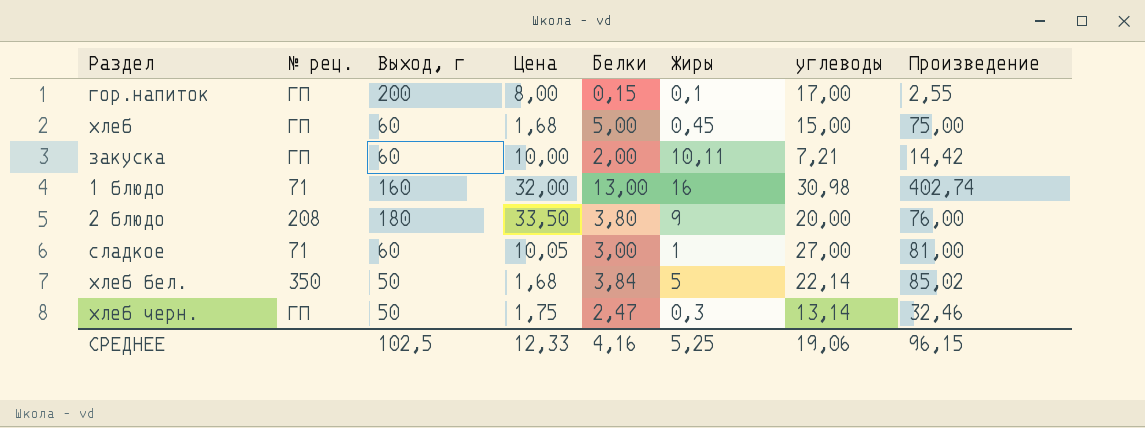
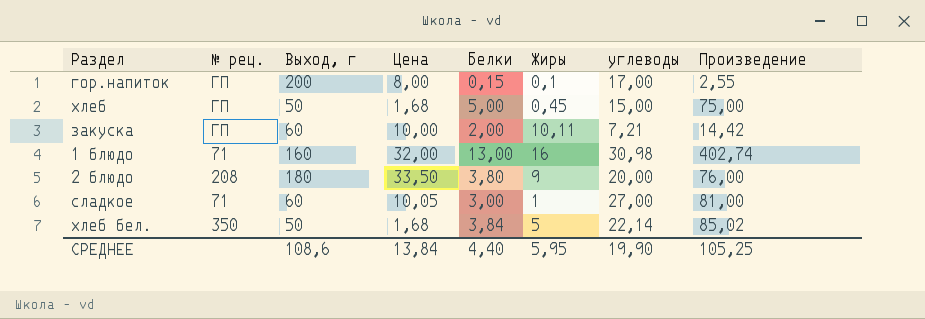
row хлеб черн.: ГП | 50 | 1,75 | 2,47 | 0,3 | 13,14 | 32,46 -> none
хлеб | Выход, г: 60 -> 50
СРЕДНЕЕ | Выход, г: 102,5 -> 108,6
СРЕДНЕЕ | Цена: 12,33 -> 13,84
СРЕДНЕЕ | Белки: 4,16 -> 4,40
СРЕДНЕЕ | Жиры: 5,25 -> 5,95
СРЕДНЕЕ | углеводы: 19,06 -> 19,90
СРЕДНЕЕ | Произведение: 96,15 -> 105,25

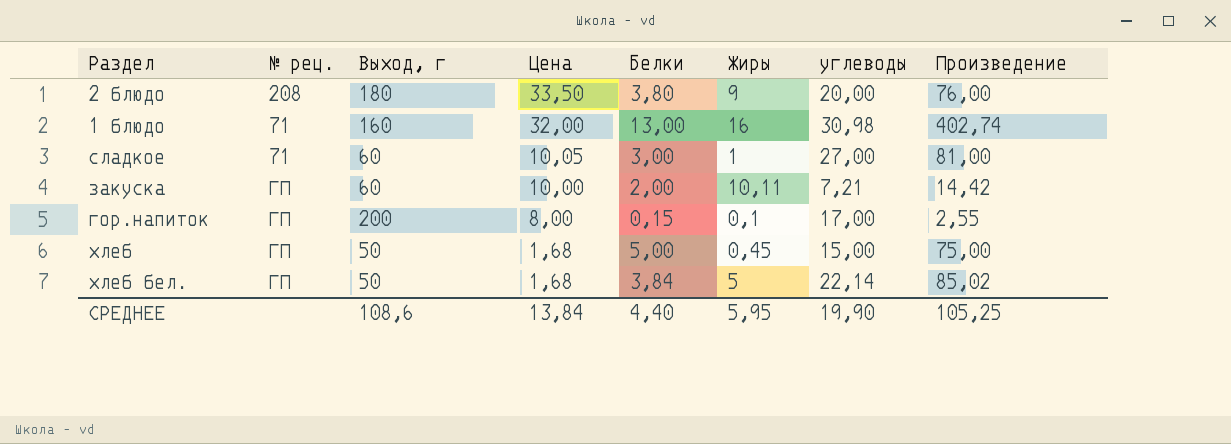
row order: none -> Цена descending
хлеб бел. | № рец.: 350 -> ГП

